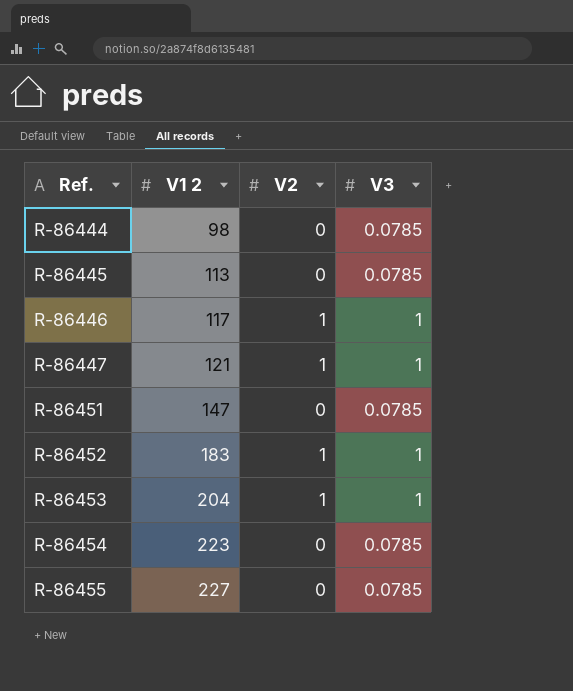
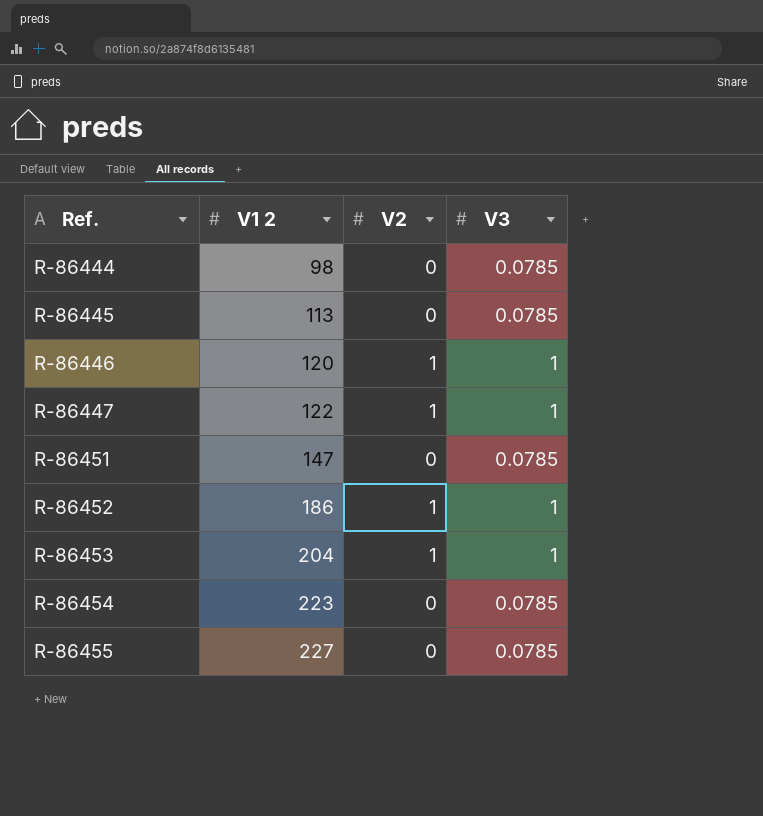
R-86446 | V1 2: 117 -> 120
R-86447 | V1 2: 121 -> 122
R-86452 | V1 2: 183 -> 186

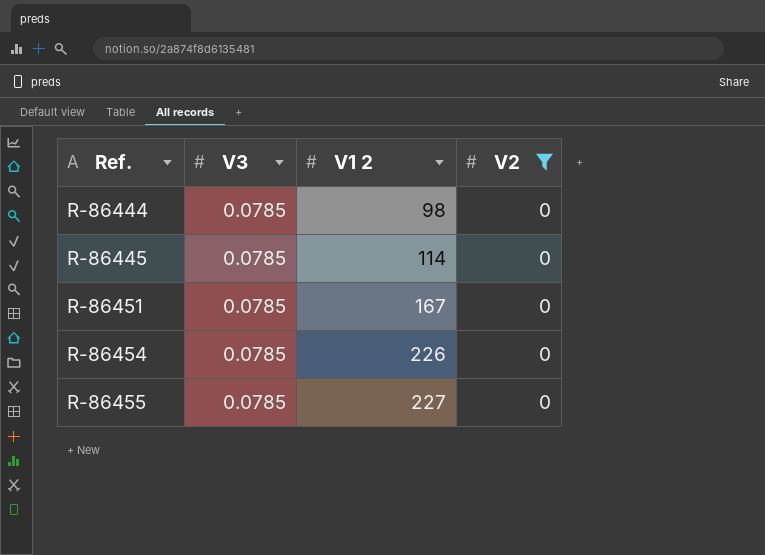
filter: none -> V2 = 0
column V3 | position: 4 -> 2
R-86445 | V1 2: 113 -> 114
R-86451 | V1 2: 147 -> 167
R-86454 | V1 2: 223 -> 226

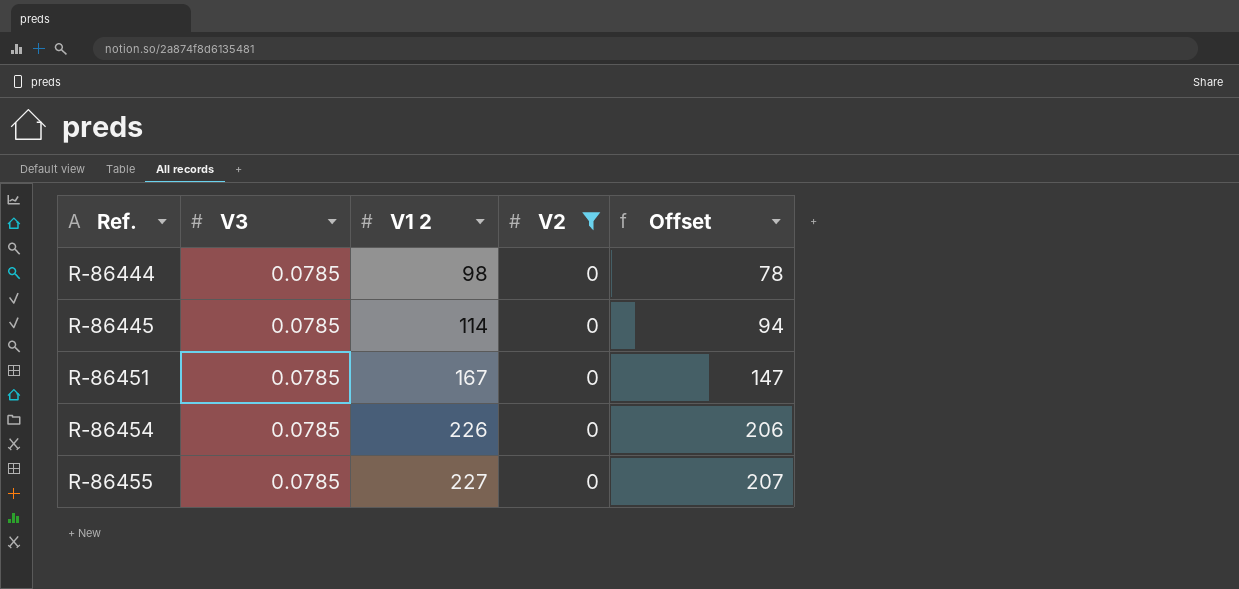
column Offset | formula: none -> [V1 2] - 20

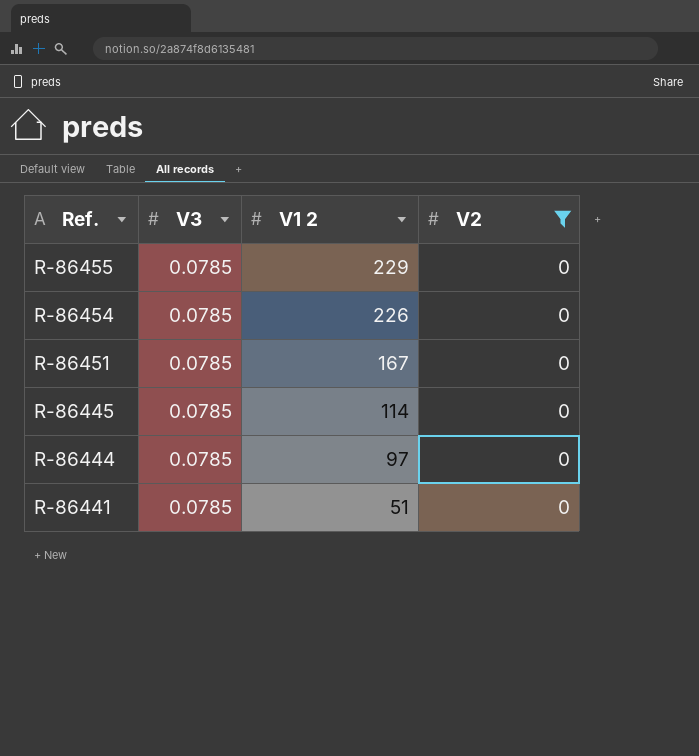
row order: Ref. ascending -> Ref. descending
column Offset | formula: [V1 2] - 20 -> none
R-86455 | V1 2: 227 -> 229
R-86444 | V1 2: 98 -> 97
row R-86441: none -> 0.0785 | 51 | 0

